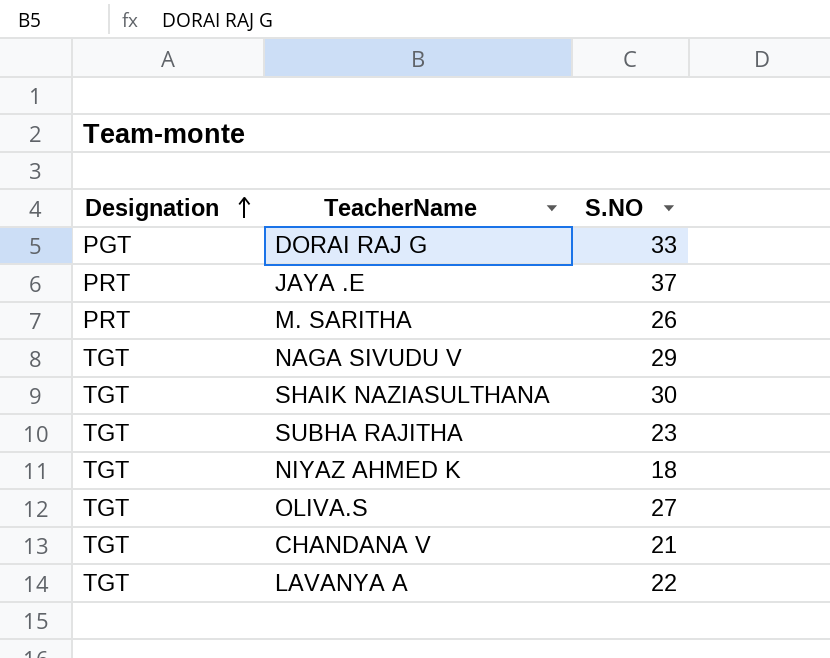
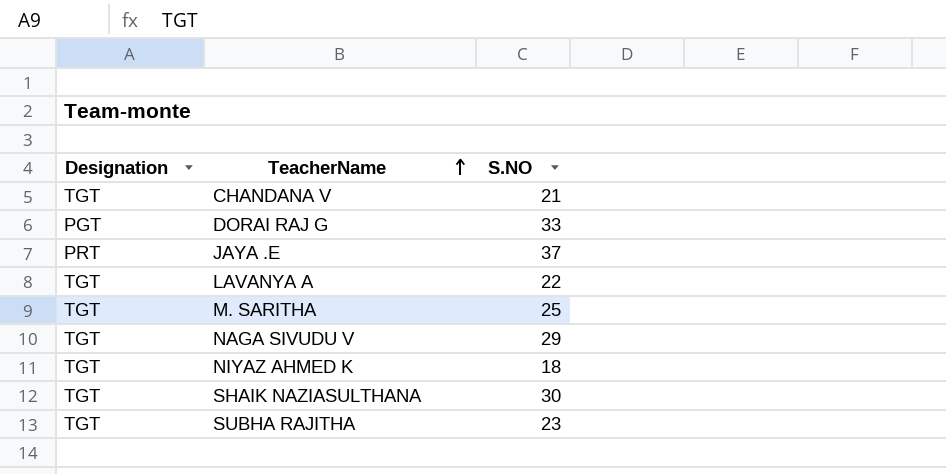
row order: Designation ascending -> TeacherName ascending
row OLIVA.S: TGT | 27 -> none
M. SARITHA | Designation: PRT -> TGT
M. SARITHA | S.NO: 26 -> 25

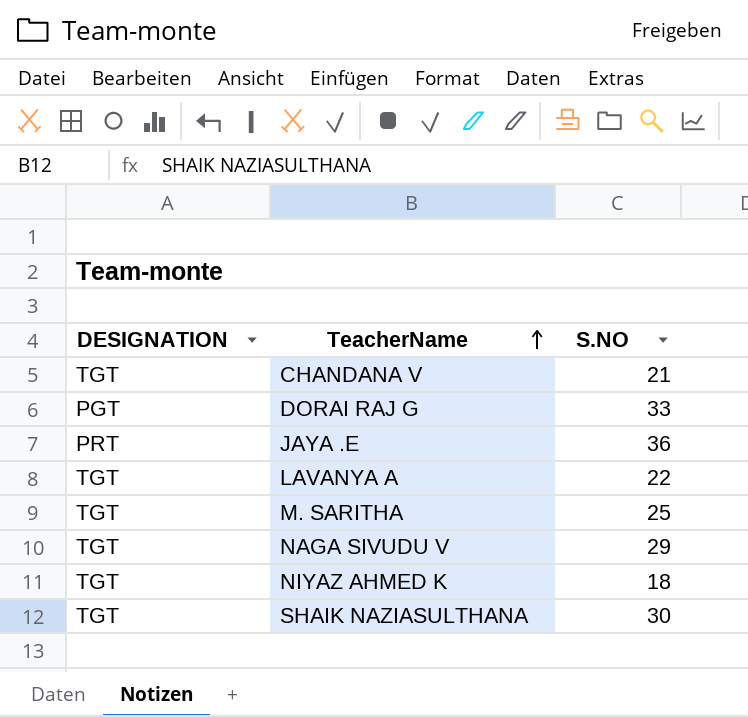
column name: Designation -> DESIGNATION
row SUBHA RAJITHA: TGT | 23 -> none
JAYA .E | S.NO: 37 -> 36

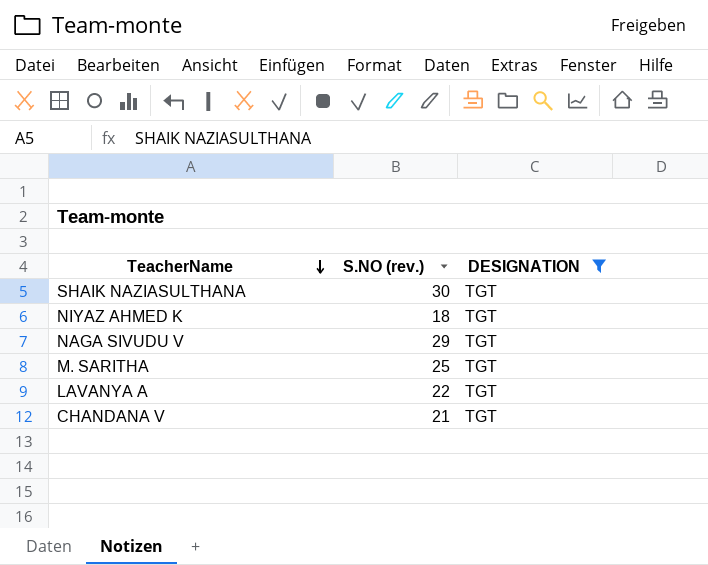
filter: none -> DESIGNATION = TGT
row order: TeacherName ascending -> TeacherName descending
column name: S.NO -> S.NO (rev.)
column DESIGNATION | position: 1 -> 3

